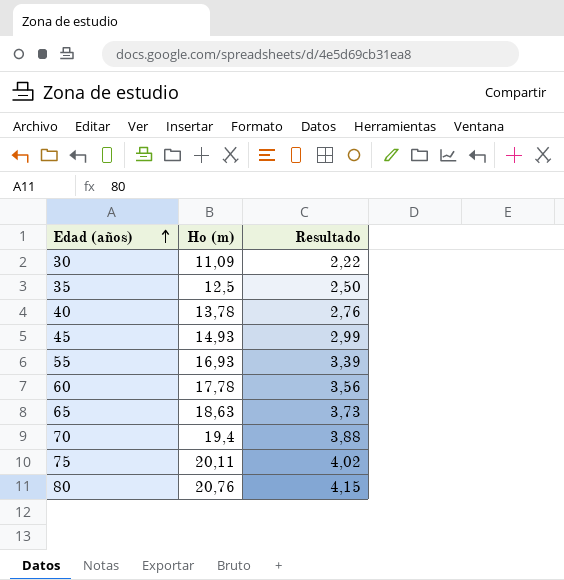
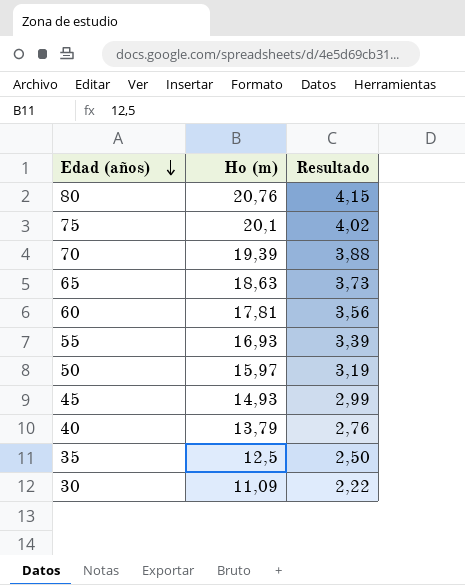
row order: Edad (años) ascending -> Edad (años) descending
75 | Ho (m): 20,11 -> 20,1
70 | Ho (m): 19,4 -> 19,39
60 | Ho (m): 17,78 -> 17,81
row 50: none -> 15,97 | 3,19
40 | Ho (m): 13,78 -> 13,79

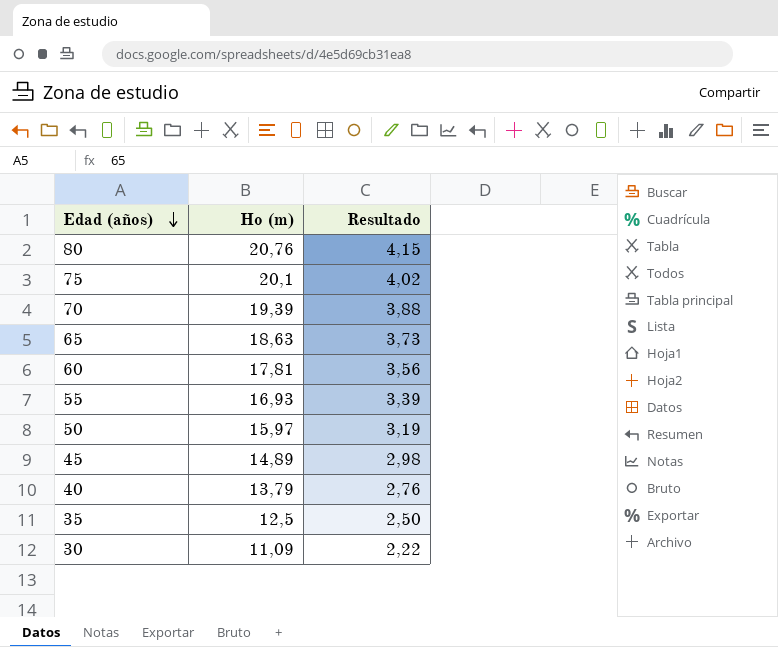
45 | Ho (m): 14,93 -> 14,89
45 | Resultado: 2,99 -> 2,98

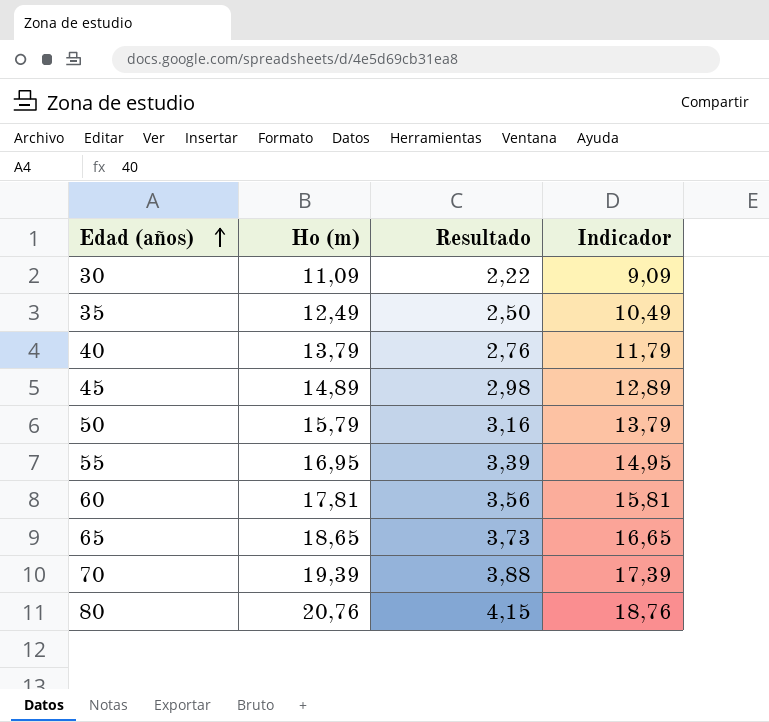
row order: Edad (años) descending -> Edad (años) ascending
column Indicador | formula: none -> [Ho (m)] - 2
row 75: 20,1 | 4,02 -> none
35 | Ho (m): 12,5 -> 12,49
50 | Ho (m): 15,97 -> 15,79
50 | Resultado: 3,19 -> 3,16
55 | Ho (m): 16,93 -> 16,95
65 | Ho (m): 18,63 -> 18,65

